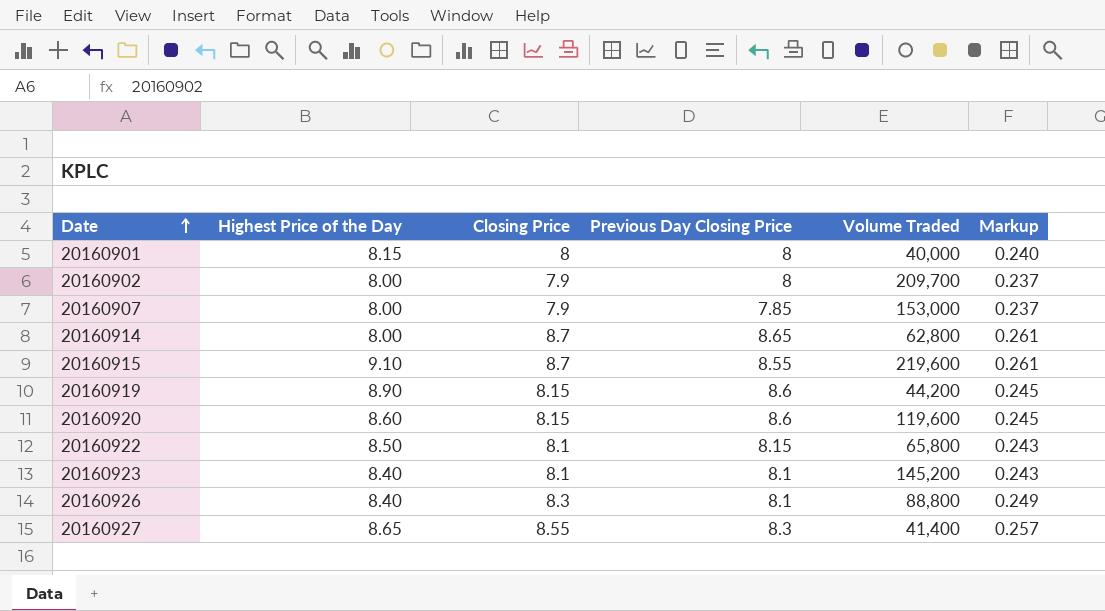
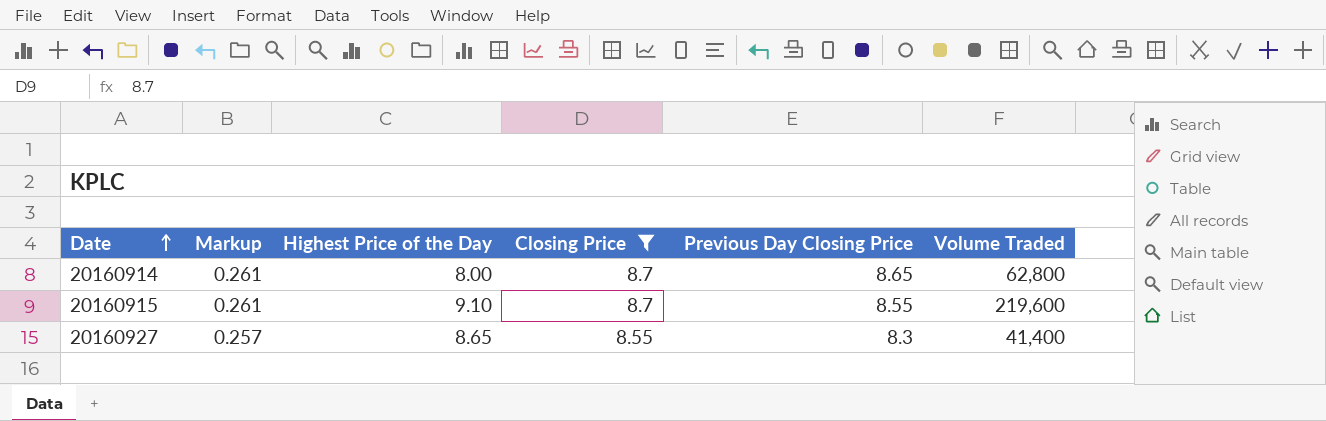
filter: none -> Closing Price >= 8.55
column Markup | position: 6 -> 2

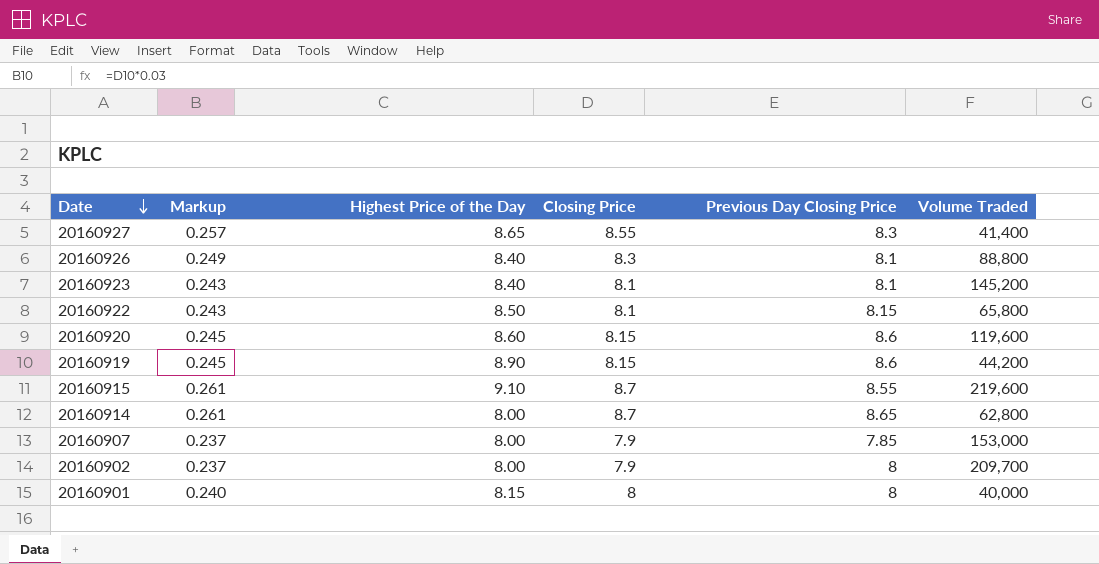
filter: Closing Price >= 8.55 -> none
row order: Date ascending -> Date descending

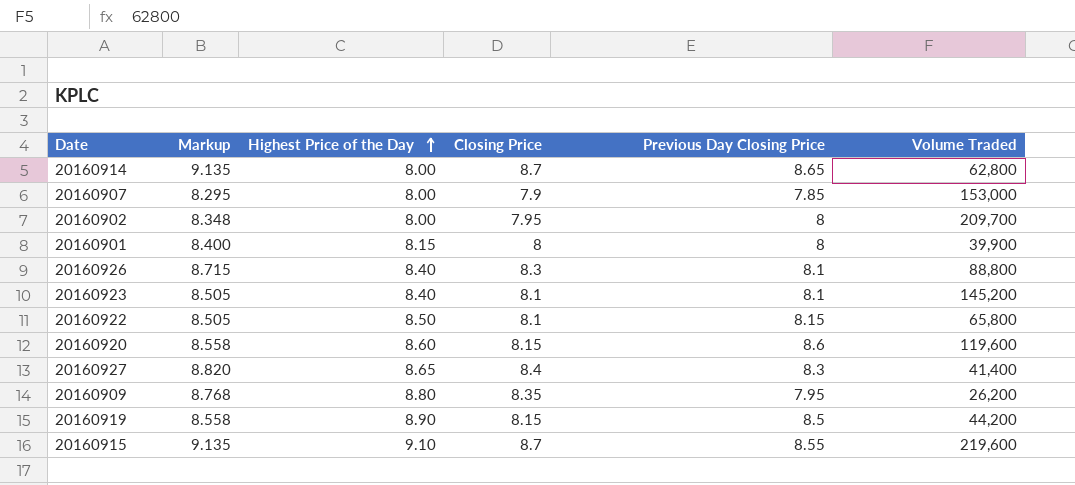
row order: Date descending -> Highest Price of the Day ascending
column Markup | formula: [Closing Price] * 0.03 -> [Closing Price] * 1.05
20160902 | Closing Price: 7.9 -> 7.95
20160901 | Volume Traded: 40,000 -> 39,900
20160927 | Closing Price: 8.55 -> 8.4
row 20160909: none -> 8.768 | 8.80 | 8.35 | 7.95 | 26,200
20160919 | Previous Day Closing Price: 8.6 -> 8.5

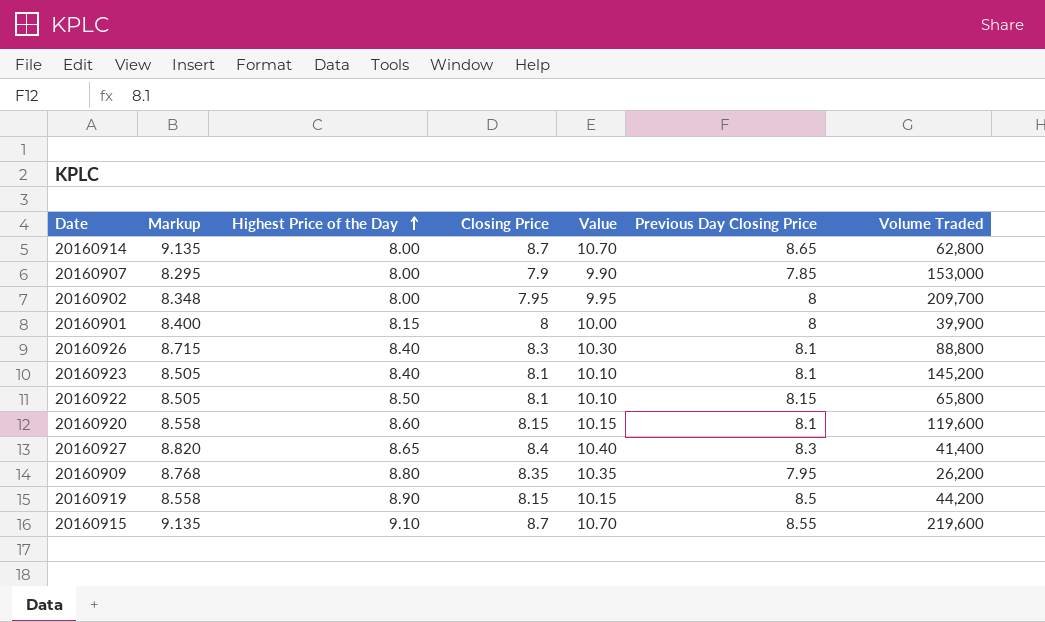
column Value | formula: none -> [Closing Price] + 2
20160920 | Previous Day Closing Price: 8.6 -> 8.1

